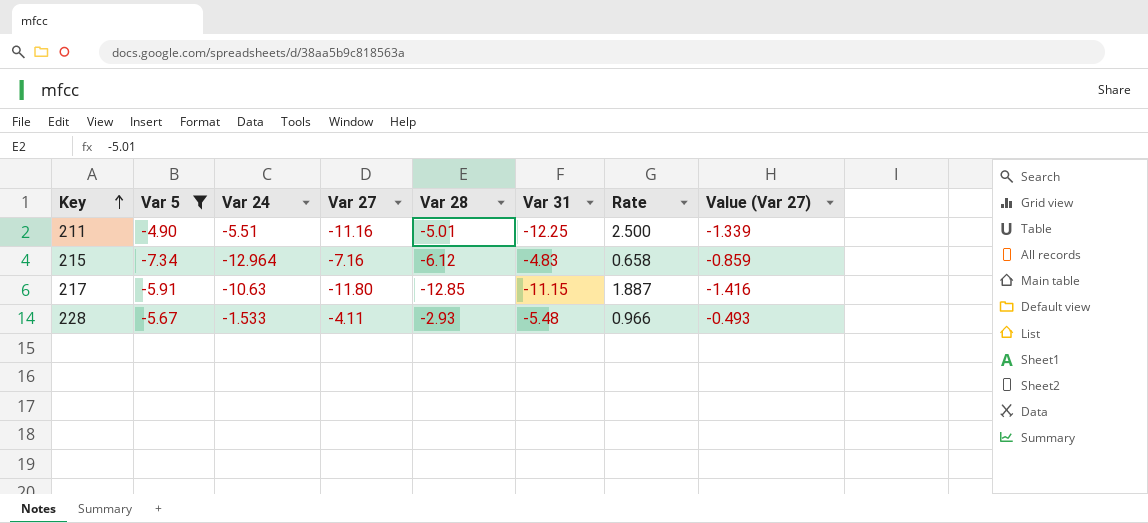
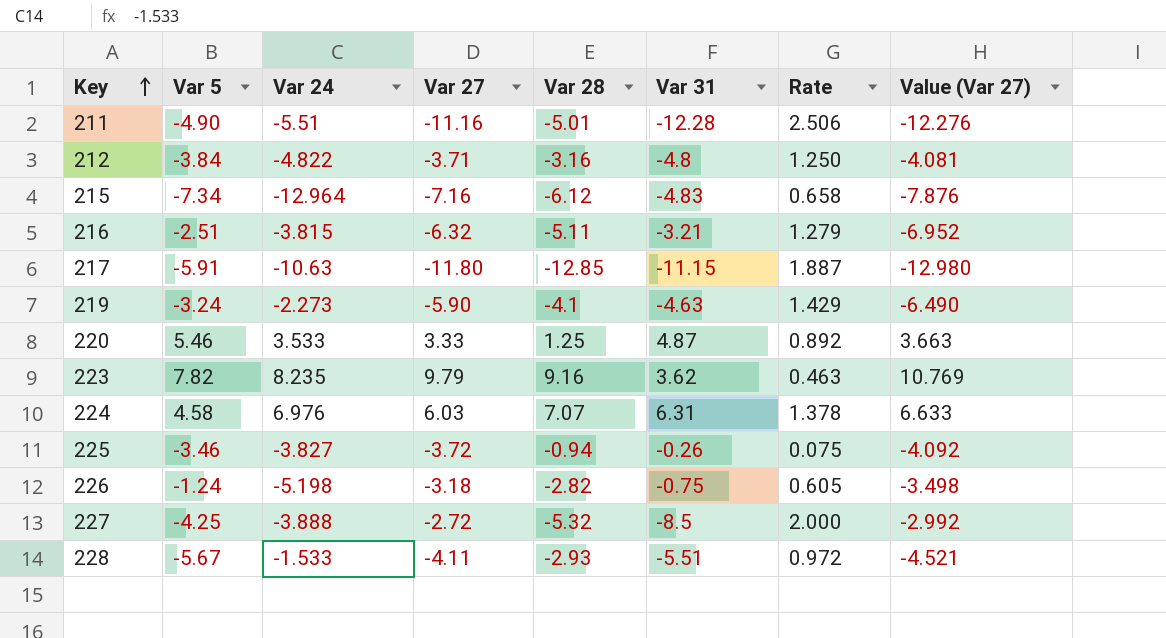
filter: Var 5 <= -4.90 -> none
column Value (Var 27) | formula: [Var 27] * 0.12 -> [Var 27] * 1.1
211 | Var 31: -12.25 -> -12.28
211 | Rate: 2.500 -> 2.506
228 | Var 31: -5.48 -> -5.51
228 | Rate: 0.966 -> 0.972

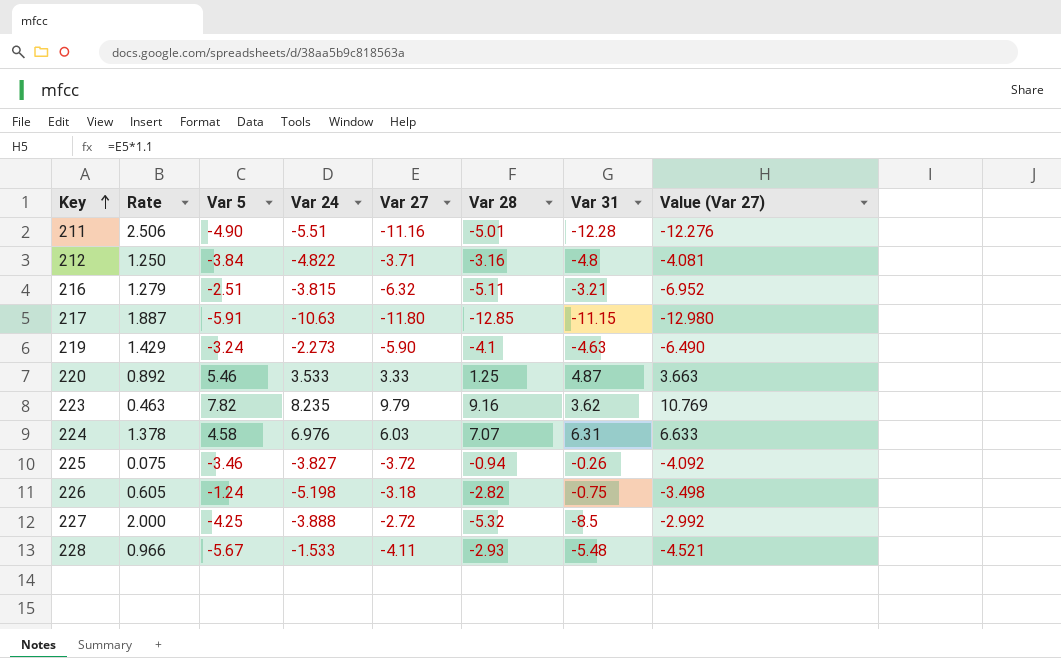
column Rate | position: 7 -> 2
row 215: -7.34 | -12.964 | -7.16 | -6.12 | -4.83 | 0.658 | -7.876 -> none
228 | Rate: 0.972 -> 0.966
228 | Var 31: -5.51 -> -5.48

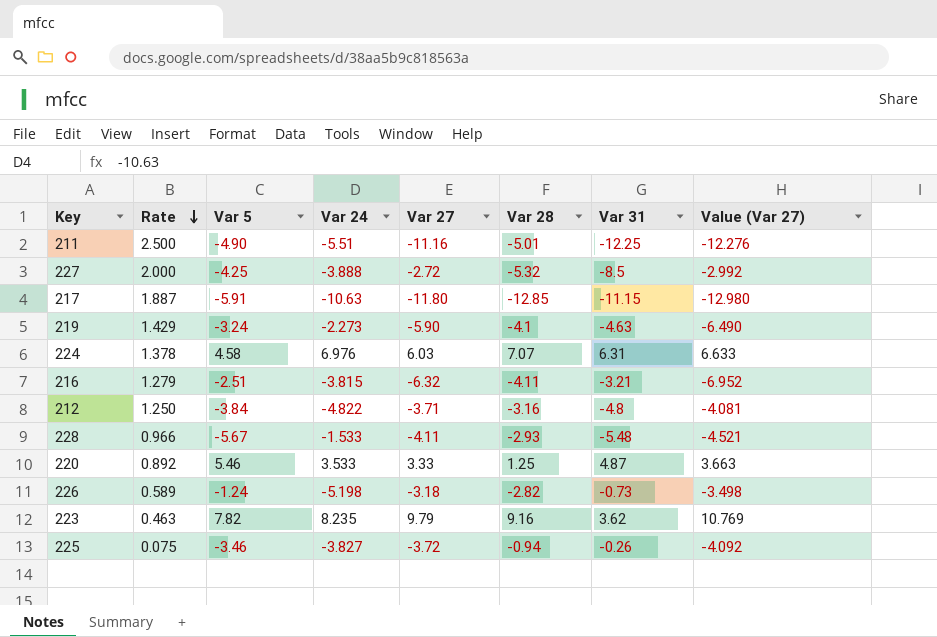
row order: Key ascending -> Rate descending
211 | Rate: 2.506 -> 2.500
211 | Var 31: -12.28 -> -12.25
216 | Var 28: -5.11 -> -4.11
226 | Rate: 0.605 -> 0.589
226 | Var 31: -0.75 -> -0.73

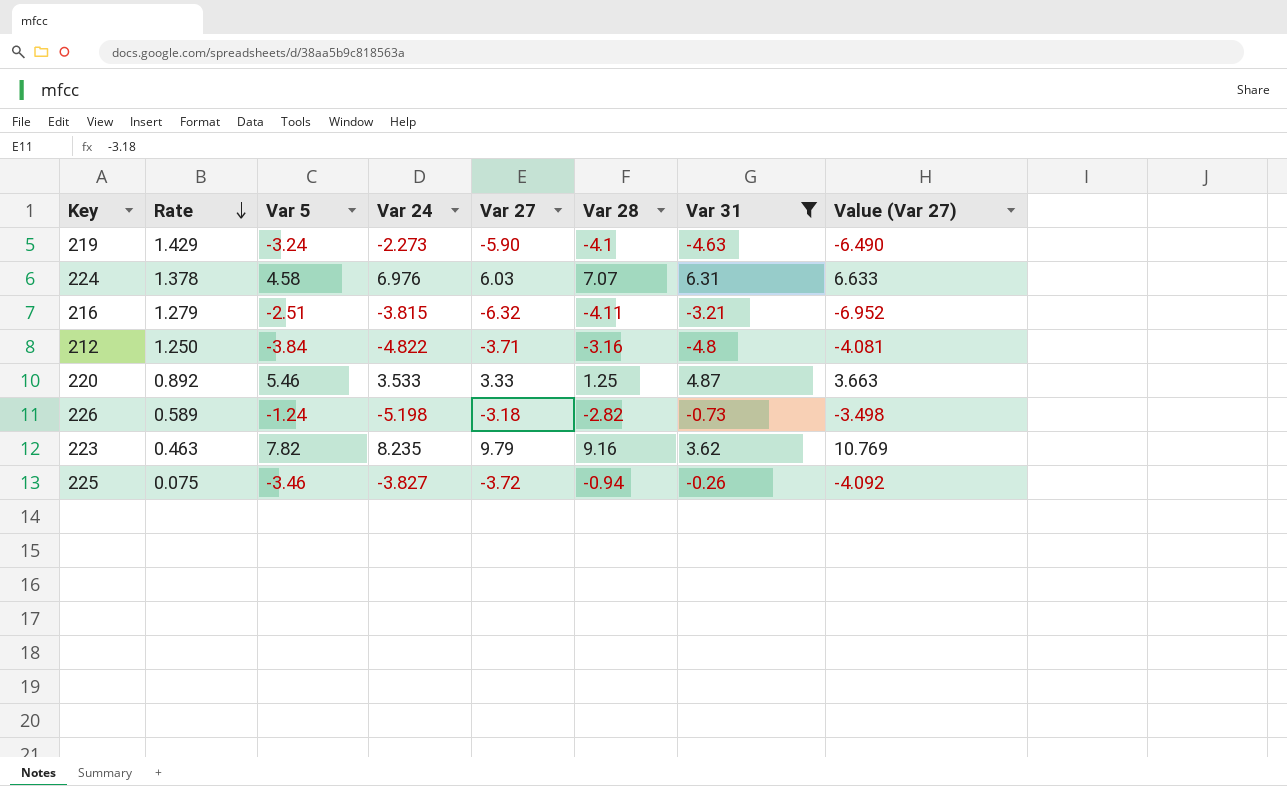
filter: none -> Var 31 >= -4.8

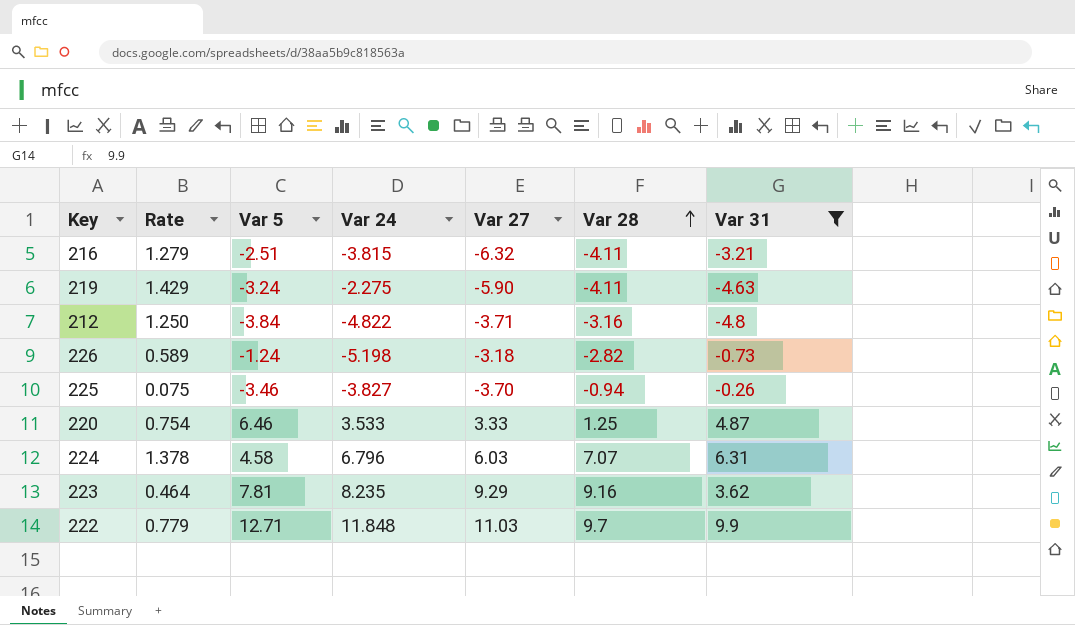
row order: Rate descending -> Var 28 ascending
column Value (Var 27) | formula: [Var 27] * 1.1 -> none
219 | Var 24: -2.273 -> -2.275
219 | Var 28: -4.1 -> -4.11
225 | Var 27: -3.72 -> -3.70
220 | Rate: 0.892 -> 0.754
220 | Var 5: 5.46 -> 6.46
224 | Var 24: 6.976 -> 6.796
223 | Rate: 0.463 -> 0.464
223 | Var 5: 7.82 -> 7.81
223 | Var 27: 9.79 -> 9.29
row 222: none -> 0.779 | 12.71 | 11.848 | 11.03 | 9.7 | 9.9

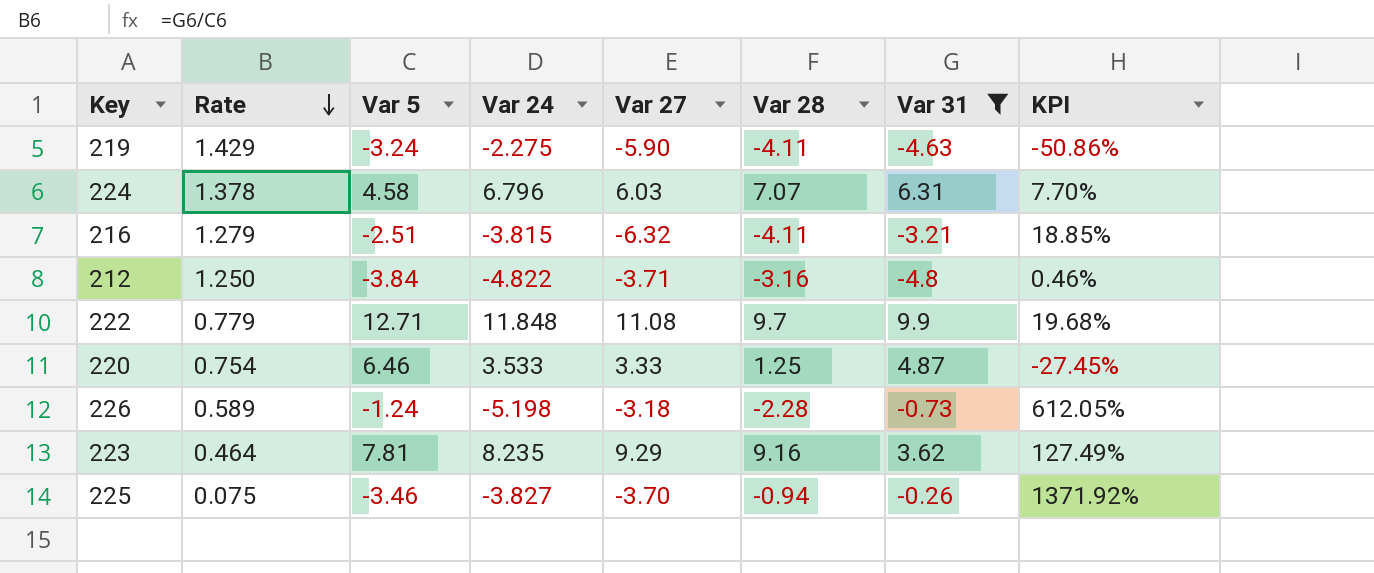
row order: Var 28 ascending -> Rate descending
column KPI | formula: none -> ([Var 24] - [Var 31]) / [Var 31]
222 | Var 27: 11.03 -> 11.08
226 | Var 28: -2.82 -> -2.28

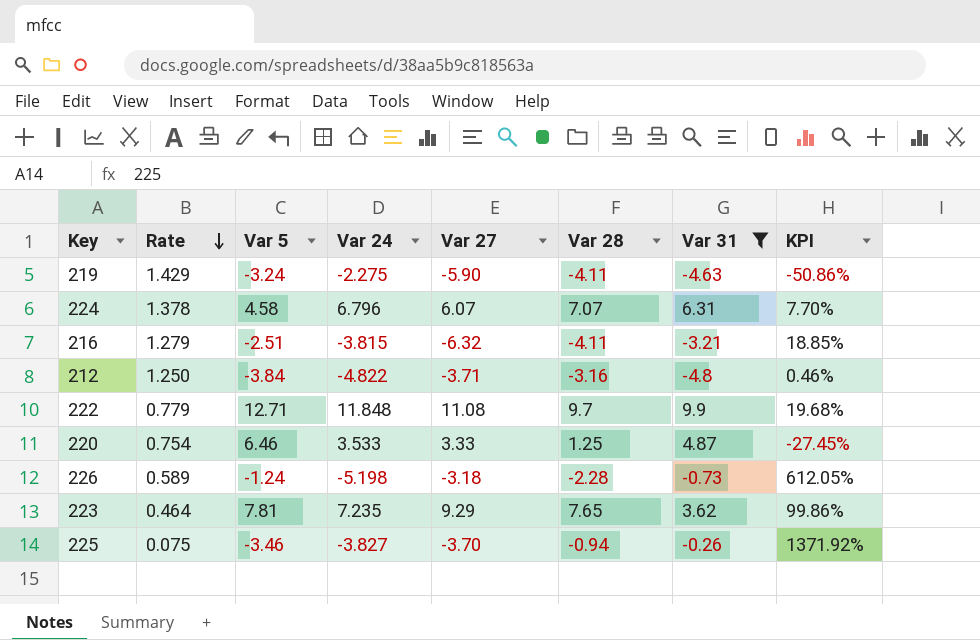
224 | Var 27: 6.03 -> 6.07
223 | Var 24: 8.235 -> 7.235
223 | Var 28: 9.16 -> 7.65
223 | KPI: 127.49% -> 99.86%

